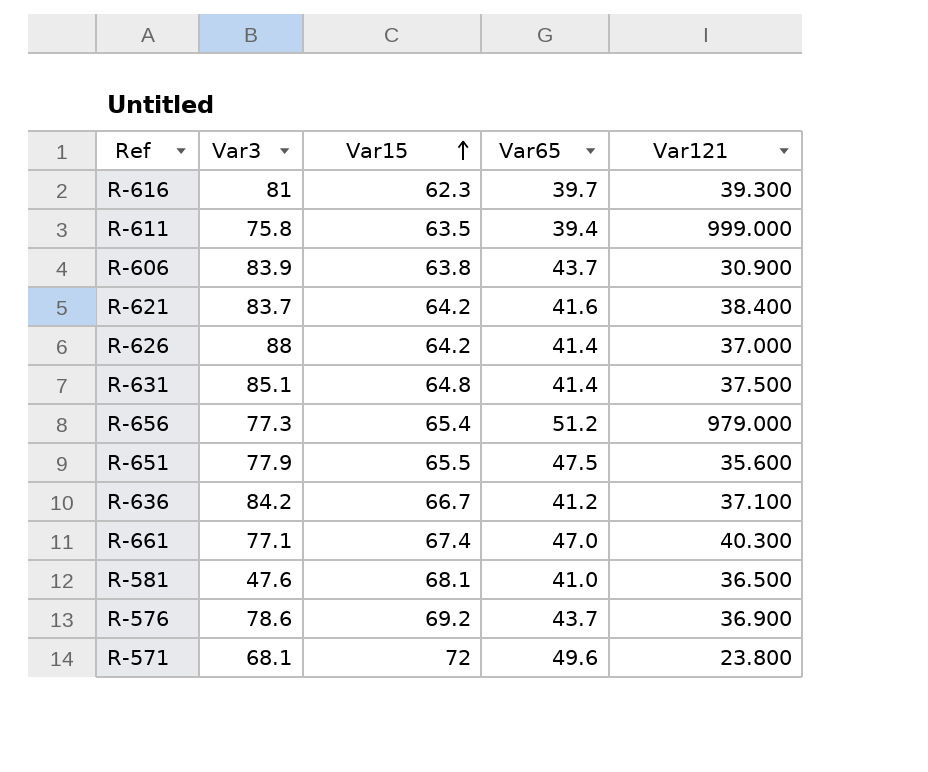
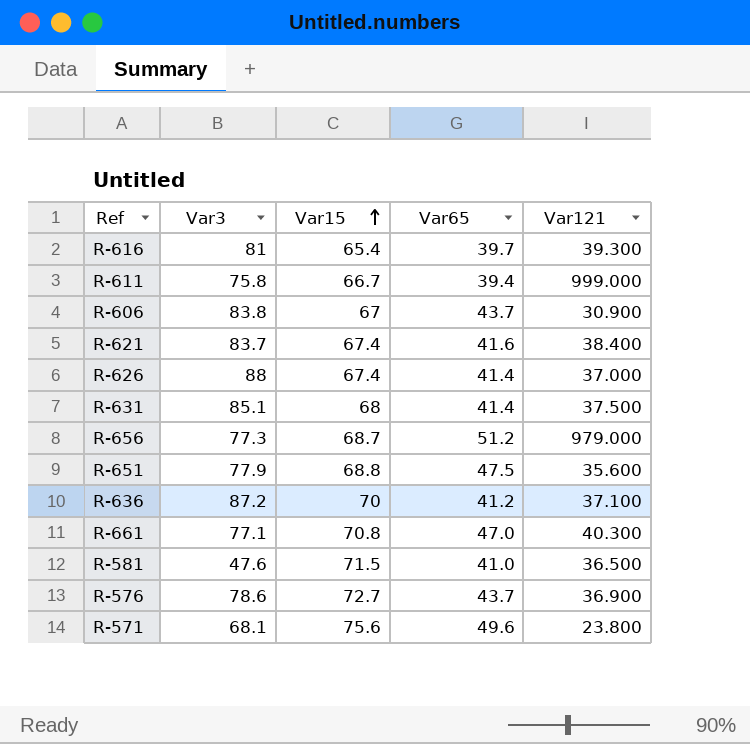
R-616 | Var15: 62.3 -> 65.4
R-611 | Var15: 63.5 -> 66.7
R-606 | Var3: 83.9 -> 83.8
R-606 | Var15: 63.8 -> 67
R-621 | Var15: 64.2 -> 67.4
R-626 | Var15: 64.2 -> 67.4
R-631 | Var15: 64.8 -> 68
R-656 | Var15: 65.4 -> 68.7
R-651 | Var15: 65.5 -> 68.8
R-636 | Var3: 84.2 -> 87.2
R-636 | Var15: 66.7 -> 70
R-661 | Var15: 67.4 -> 70.8
R-581 | Var15: 68.1 -> 71.5
R-576 | Var15: 69.2 -> 72.7
R-571 | Var15: 72 -> 75.6

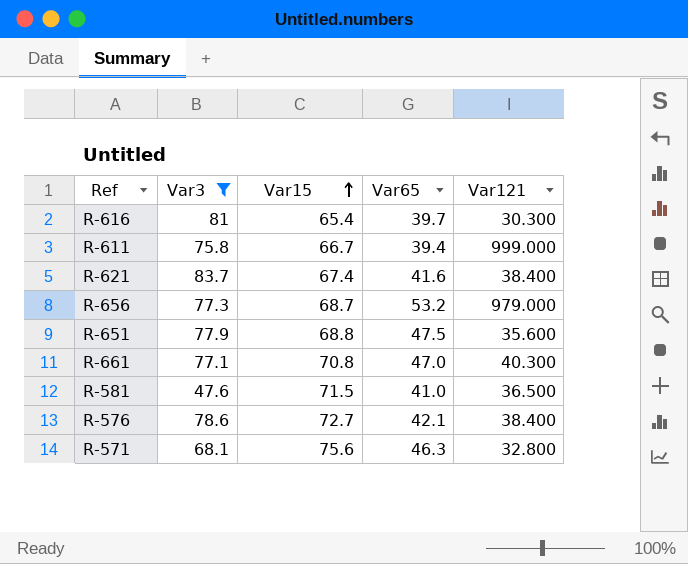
filter: none -> Var3 <= 83.7
R-616 | Var121: 39.300 -> 30.300
R-656 | Var65: 51.2 -> 53.2
R-576 | Var65: 43.7 -> 42.1
R-576 | Var121: 36.900 -> 38.400
R-571 | Var65: 49.6 -> 46.3
R-571 | Var121: 23.800 -> 32.800

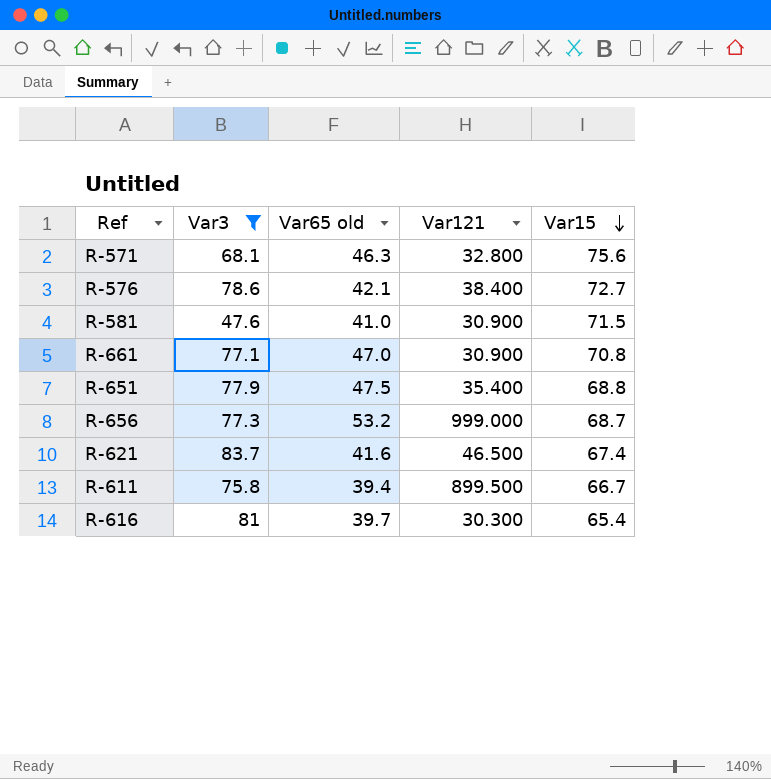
row order: Var15 ascending -> Var15 descending
column name: Var65 -> Var65 old
column Var15 | position: 3 -> 5
R-581 | Var121: 36.500 -> 30.900
R-661 | Var121: 40.300 -> 30.900
R-651 | Var121: 35.600 -> 35.400
R-656 | Var121: 979.000 -> 999.000
R-621 | Var121: 38.400 -> 46.500
R-611 | Var121: 999.000 -> 899.500

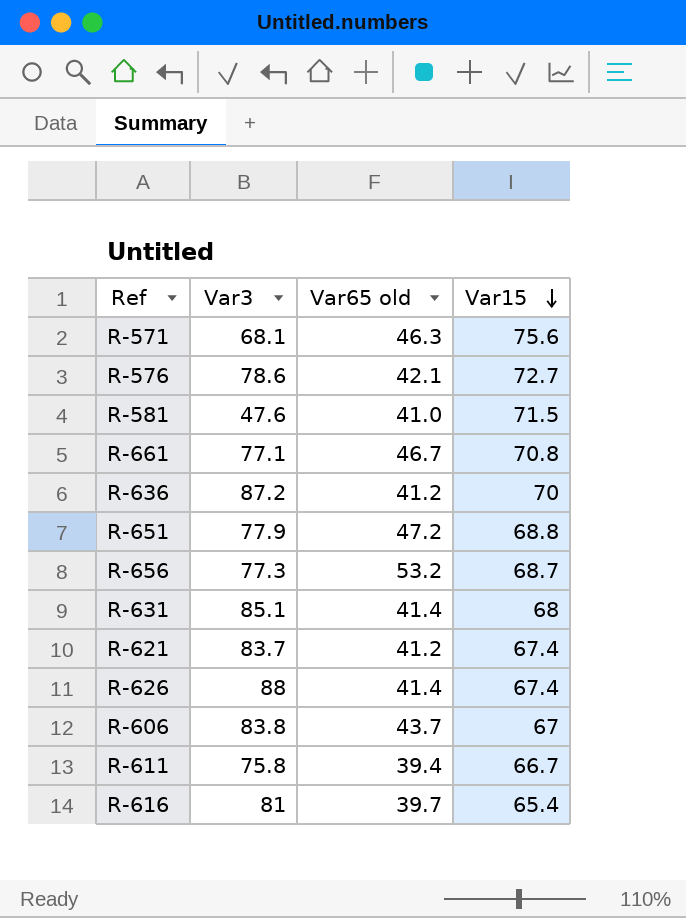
filter: Var3 <= 83.7 -> none
column Var121 | position: 4 -> none
R-661 | Var65 old: 47.0 -> 46.7
R-651 | Var65 old: 47.5 -> 47.2
R-621 | Var65 old: 41.6 -> 41.2

